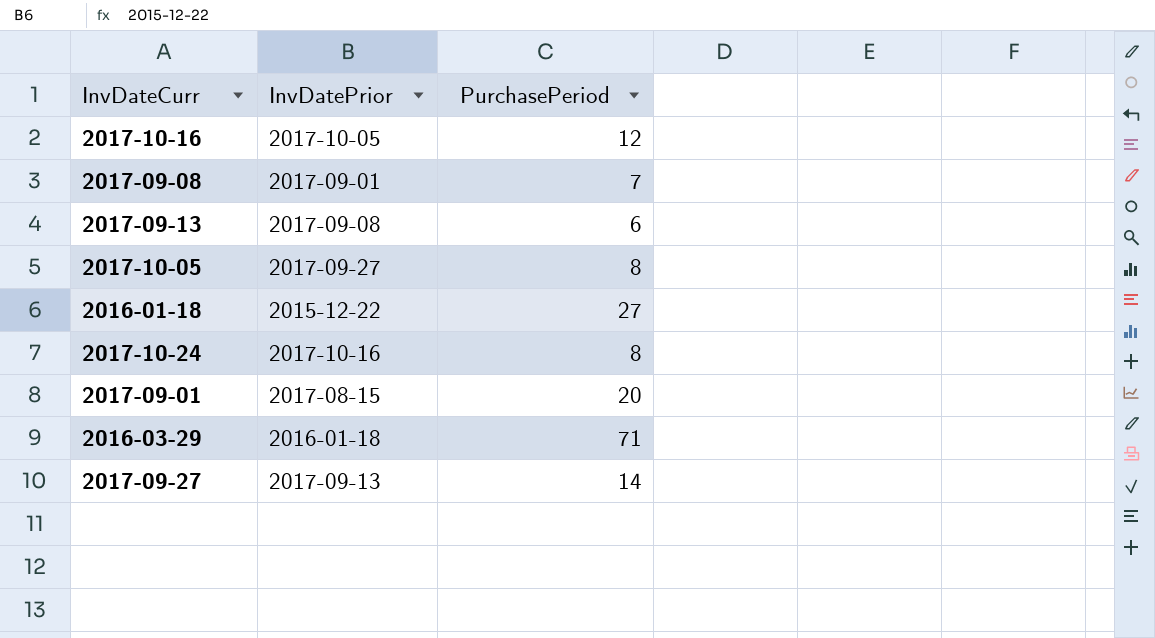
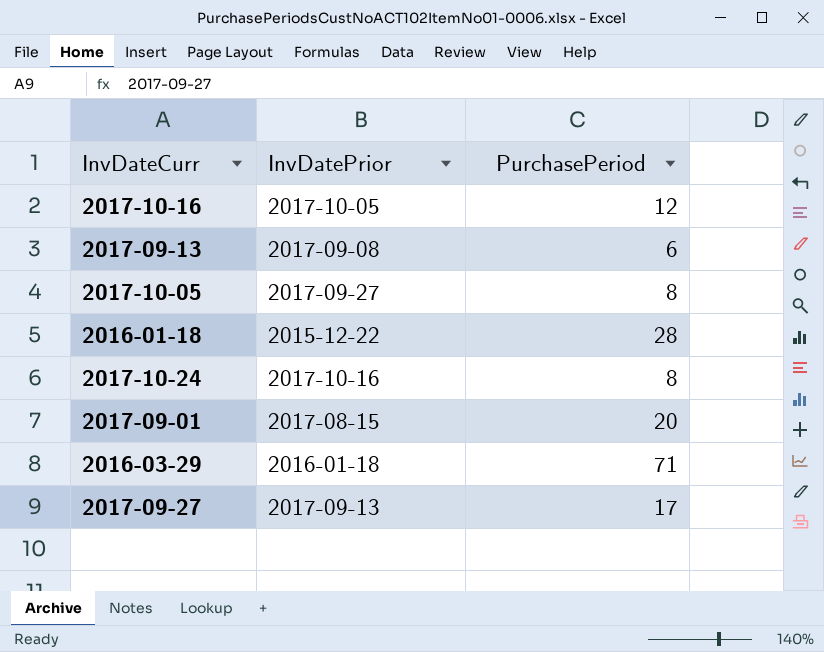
row 2017-09-08: 2017-09-01 | 7 -> none
2016-01-18 | PurchasePeriod: 27 -> 28
2017-09-27 | PurchasePeriod: 14 -> 17

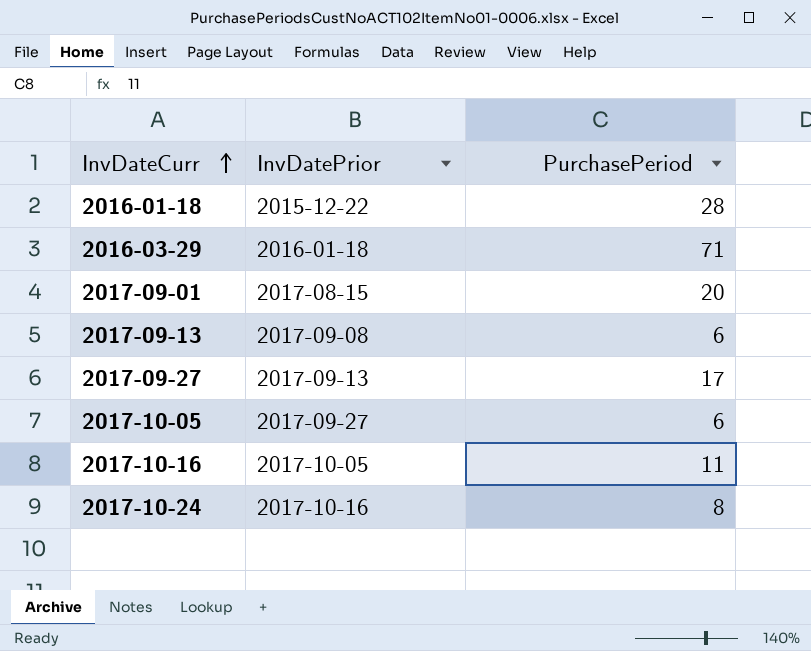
row order: none -> InvDateCurr ascending
2017-10-05 | PurchasePeriod: 8 -> 6
2017-10-16 | PurchasePeriod: 12 -> 11

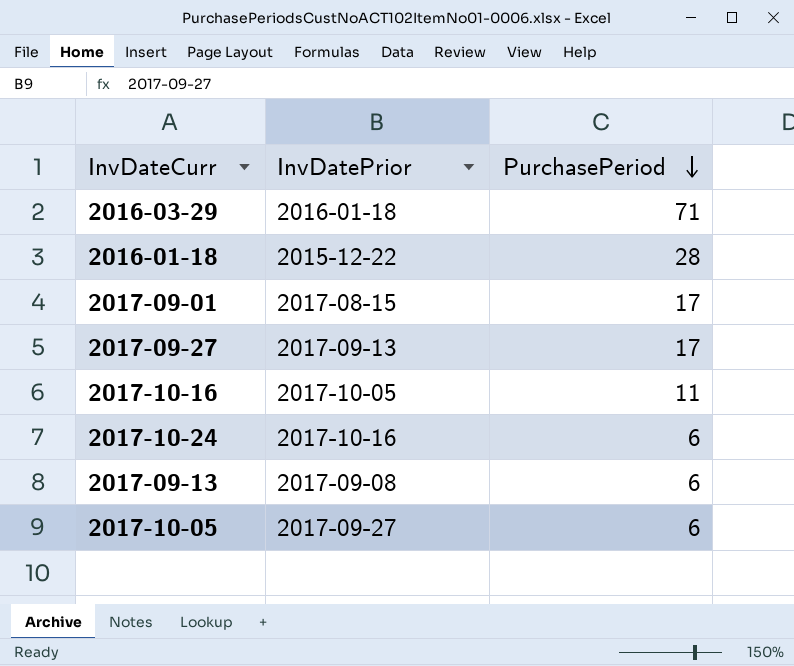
row order: InvDateCurr ascending -> PurchasePeriod descending
2017-09-01 | PurchasePeriod: 20 -> 17
2017-10-24 | PurchasePeriod: 8 -> 6

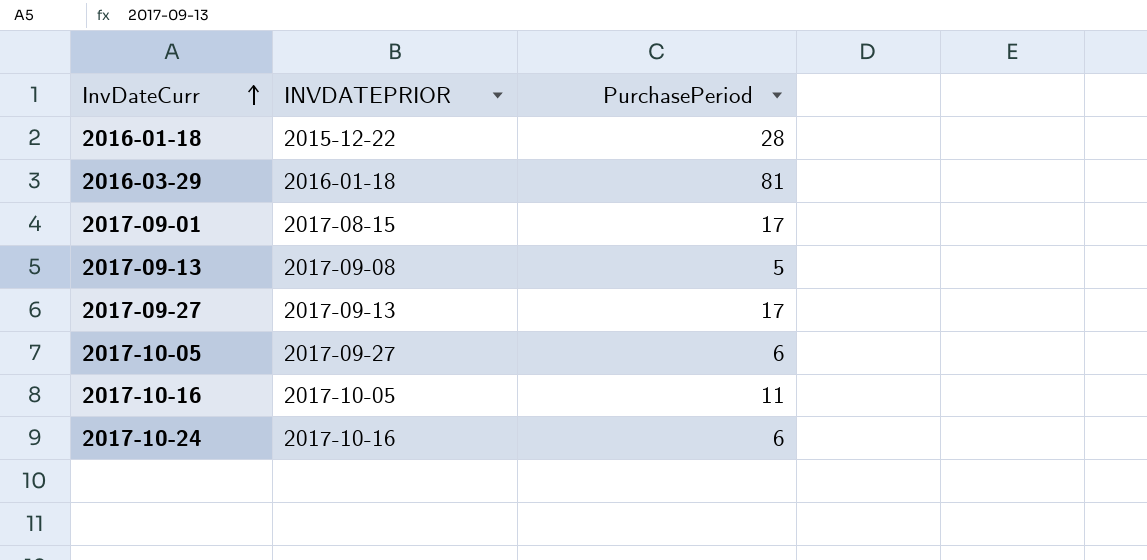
row order: PurchasePeriod descending -> InvDateCurr ascending
column name: InvDatePrior -> INVDATEPRIOR
2016-03-29 | PurchasePeriod: 71 -> 81
2017-09-13 | PurchasePeriod: 6 -> 5

